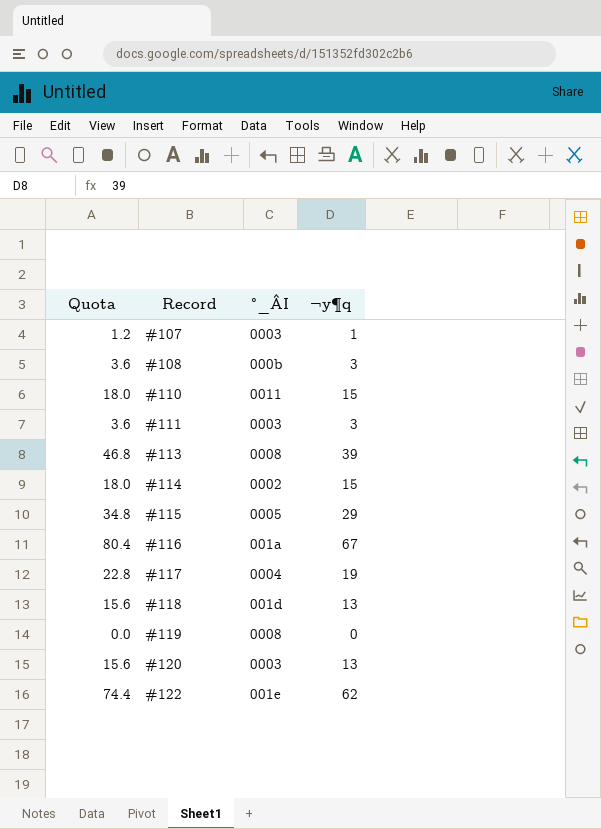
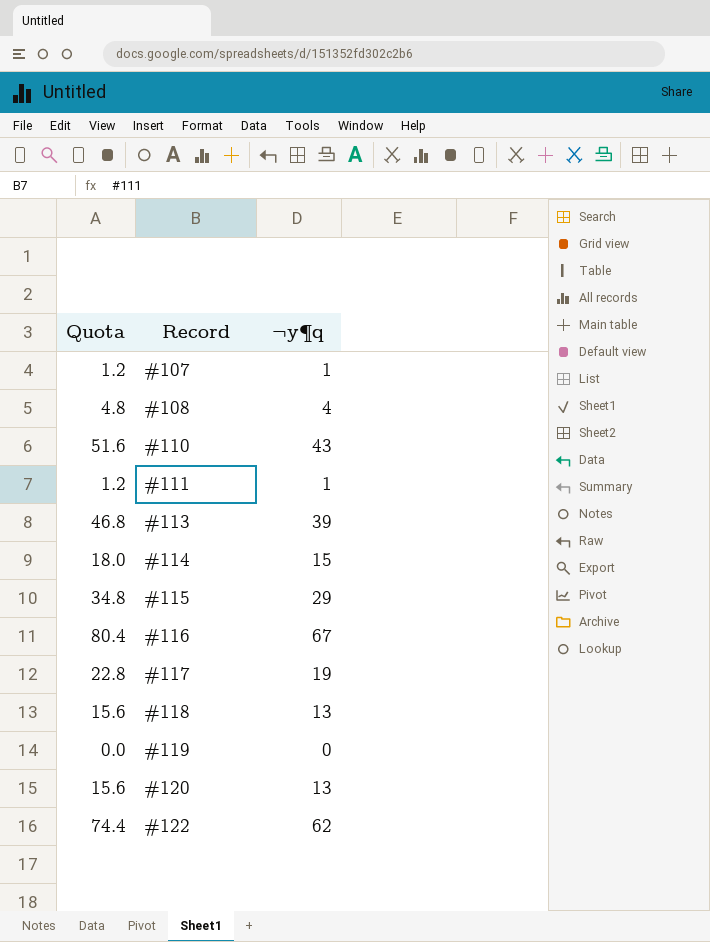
column °_ÂI | position: 3 -> none
#108 | Quota: 3.6 -> 4.8
#108 | ¬y¶q: 3 -> 4
#110 | Quota: 18.0 -> 51.6
#110 | ¬y¶q: 15 -> 43
#111 | Quota: 3.6 -> 1.2
#111 | ¬y¶q: 3 -> 1

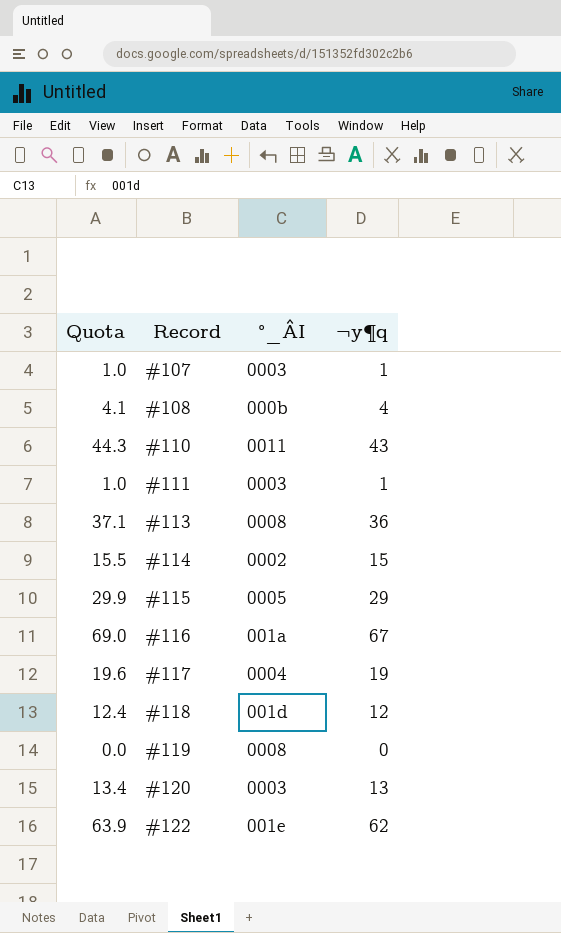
column Quota | formula: [¬y¶q] * 1.2 -> [¬y¶q] * 1.03
column °_ÂI | position: none -> 3
#113 | ¬y¶q: 39 -> 36
#118 | ¬y¶q: 13 -> 12

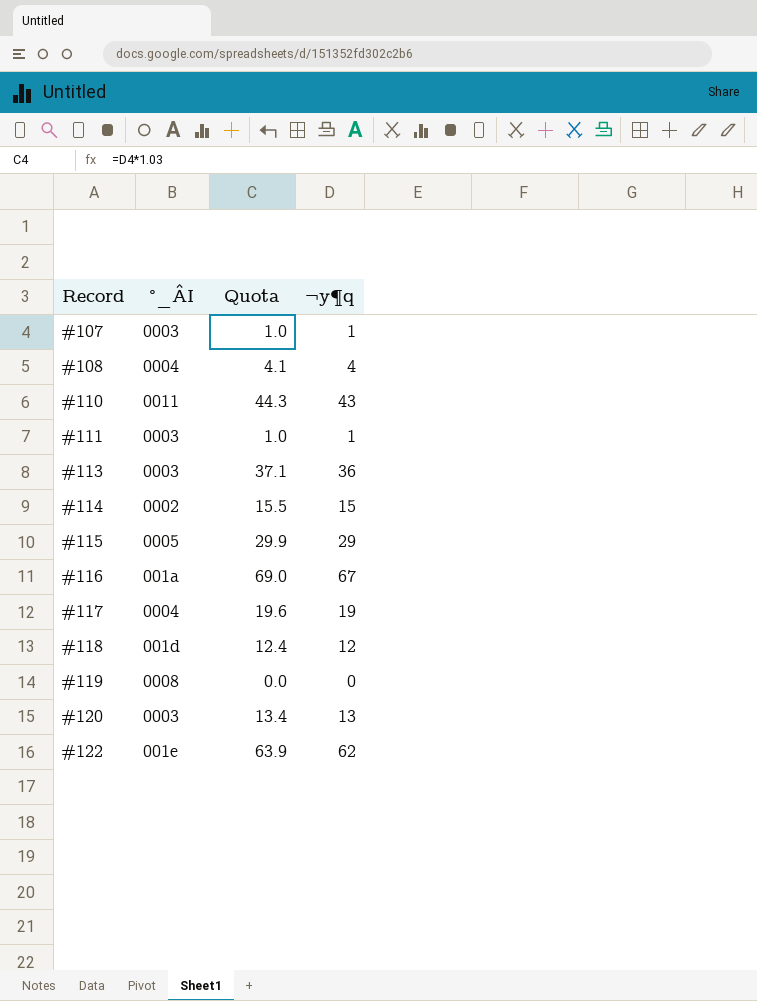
column Quota | position: 1 -> 3
#108 | °_ÂI: 000b -> 0004
#113 | °_ÂI: 0008 -> 0003

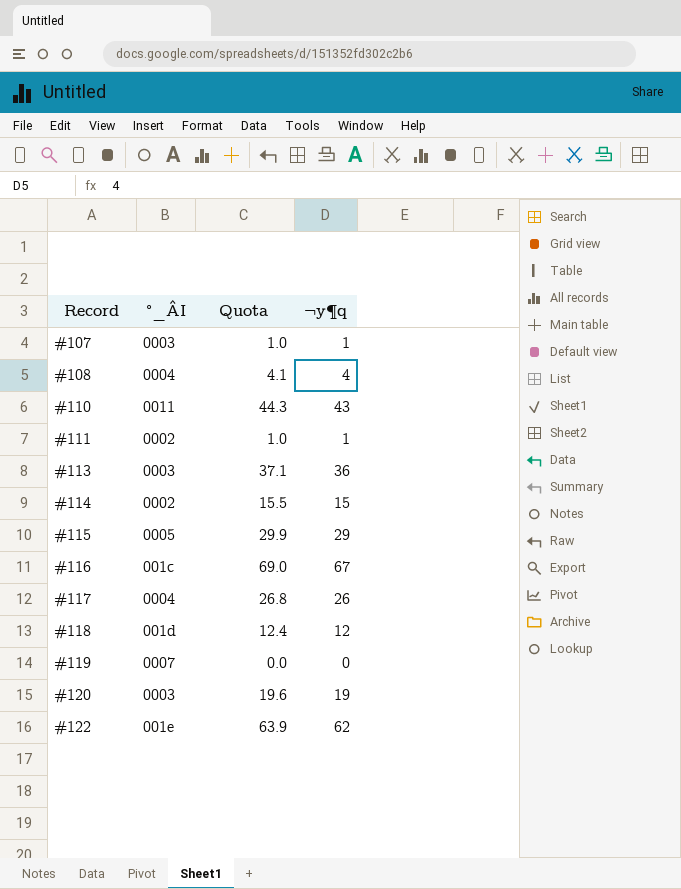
#111 | °_ÂI: 0003 -> 0002
#116 | °_ÂI: 001a -> 001c
#117 | Quota: 19.6 -> 26.8
#117 | ¬y¶q: 19 -> 26
#119 | °_ÂI: 0008 -> 0007
#120 | Quota: 13.4 -> 19.6
#120 | ¬y¶q: 13 -> 19

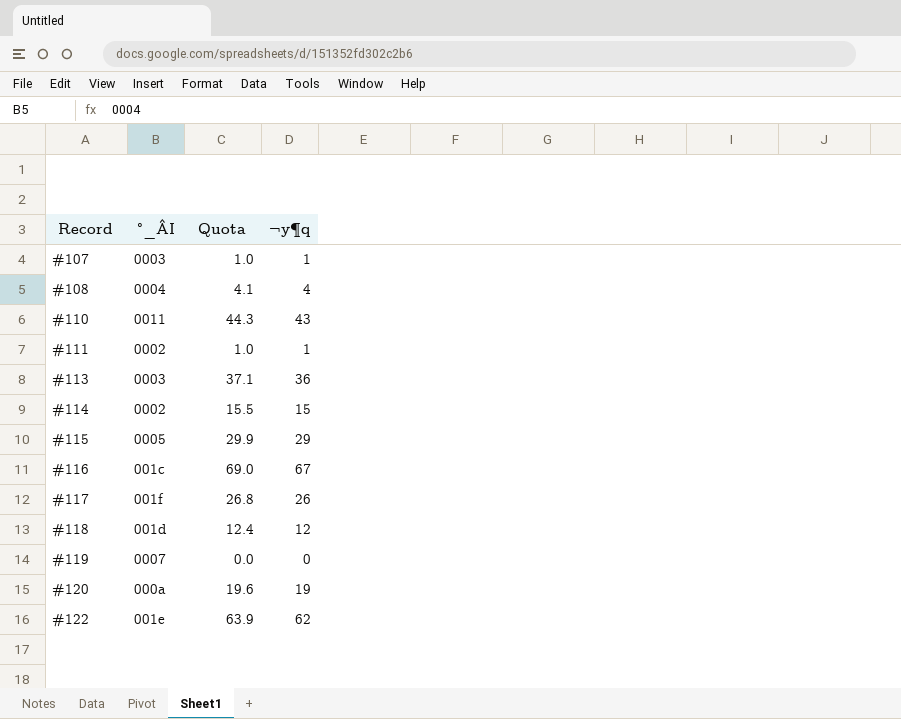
#117 | °_ÂI: 0004 -> 001f
#120 | °_ÂI: 0003 -> 000a

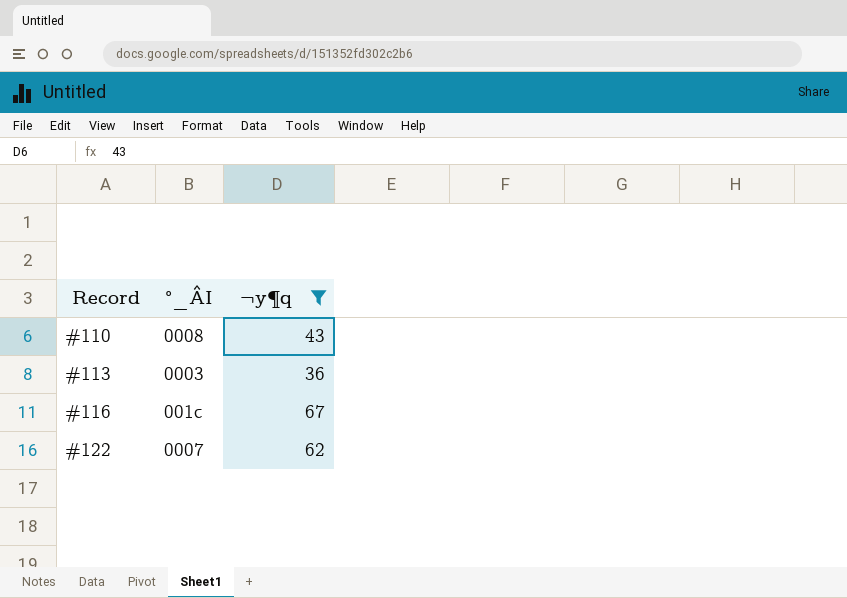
filter: none -> ¬y¶q >= 36
column Quota | formula: [¬y¶q] * 1.03 -> none
#110 | °_ÂI: 0011 -> 0008
#122 | °_ÂI: 001e -> 0007

